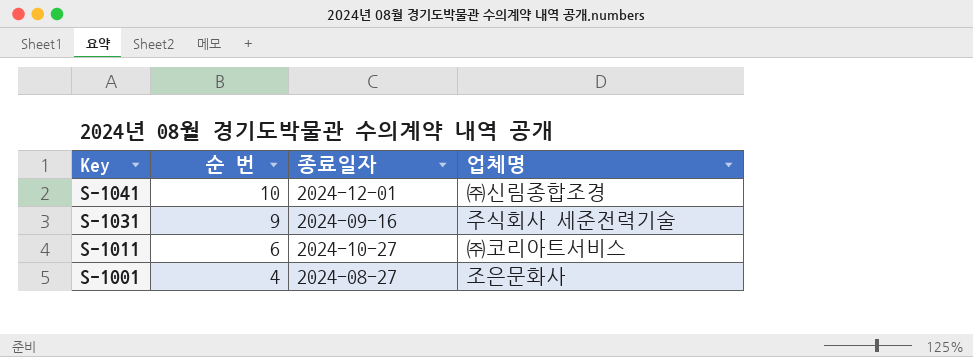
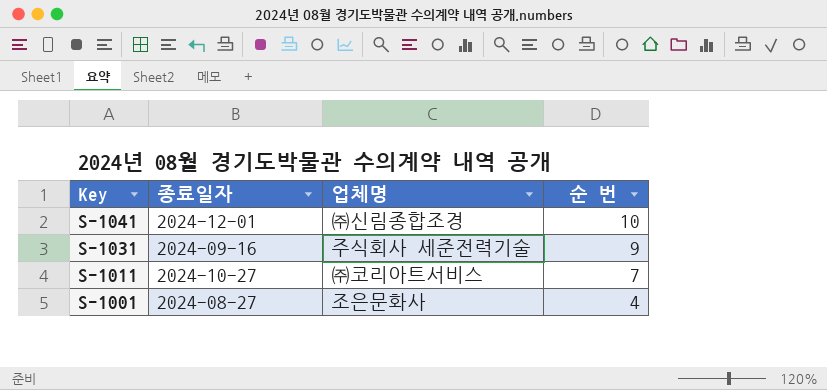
column 순 번 | position: 2 -> 4
S-1011 | 순 번: 6 -> 7

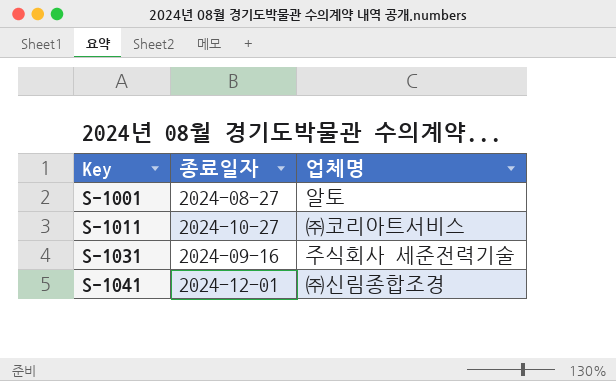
row order: Key descending -> Key ascending
column 순 번 | position: 4 -> none
S-1001 | 업체명: 조은문화사 -> 알토

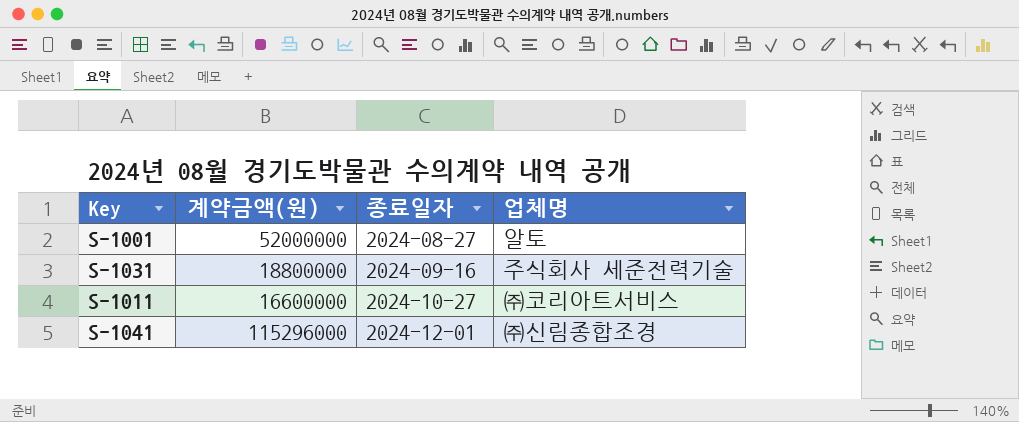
row order: Key ascending -> 종료일자 ascending
column 계약금액(원) | position: none -> 2

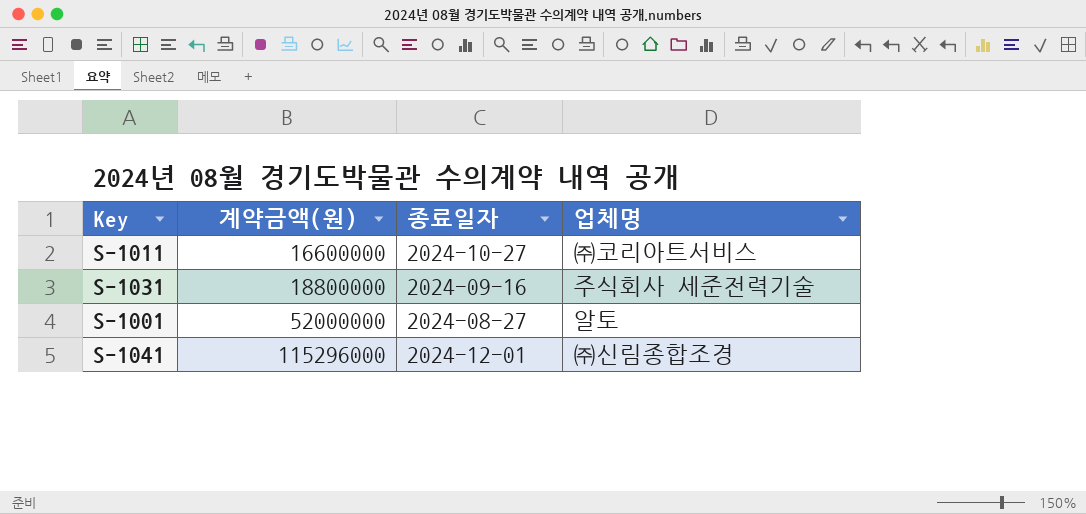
row order: 종료일자 ascending -> 계약금액(원) ascending

